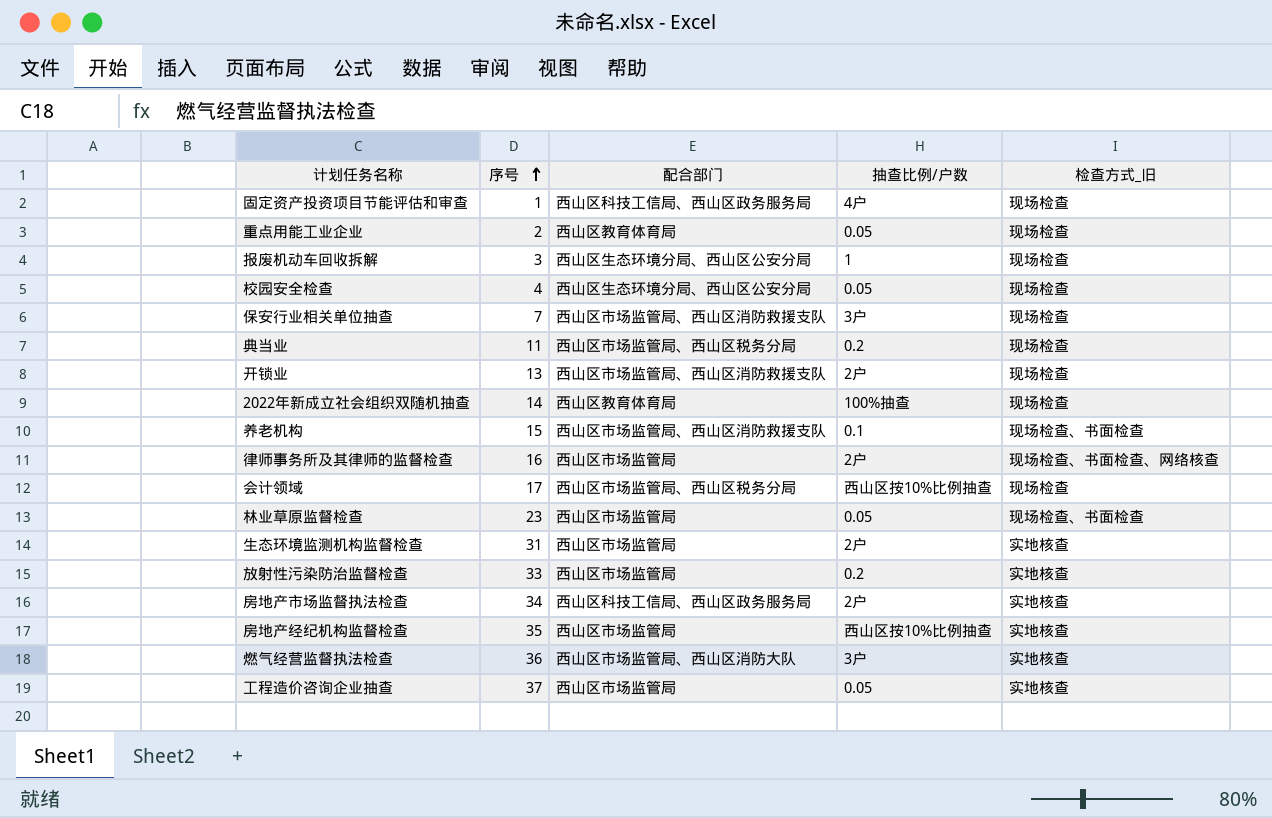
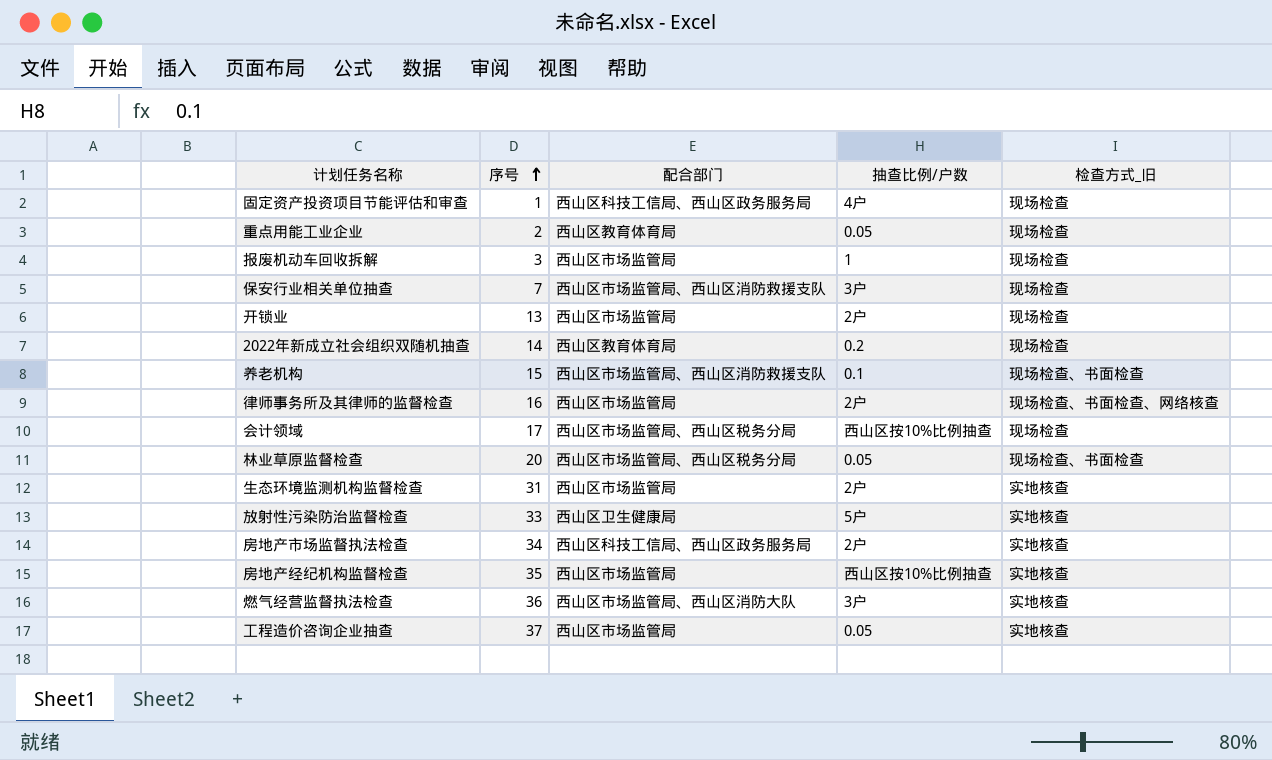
row 校园安全检查: 4 | 西山区生态环境分局、西山区公安分局 | 0.05 | 现场检查 -> none
row 典当业: 11 | 西山区市场监管局、西山区税务分局 | 0.2 | 现场检查 -> none
报废机动车回收拆解 | 配合部门: 西山区生态环境分局、西山区公安分局 -> 西山区市场监管局
开锁业 | 配合部门: 西山区市场监管局、西山区消防救援支队 -> 西山区市场监管局
2022年新成立社会组织双随机抽查 | 抽查比例/户数: 100%抽查 -> 0.2
林业草原监督检查 | 序号: 23 -> 20
林业草原监督检查 | 配合部门: 西山区市场监管局 -> 西山区市场监管局、西山区税务分局
放射性污染防治监督检查 | 配合部门: 西山区市场监管局 -> 西山区卫生健康局
放射性污染防治监督检查 | 抽查比例/户数: 0.2 -> 5户

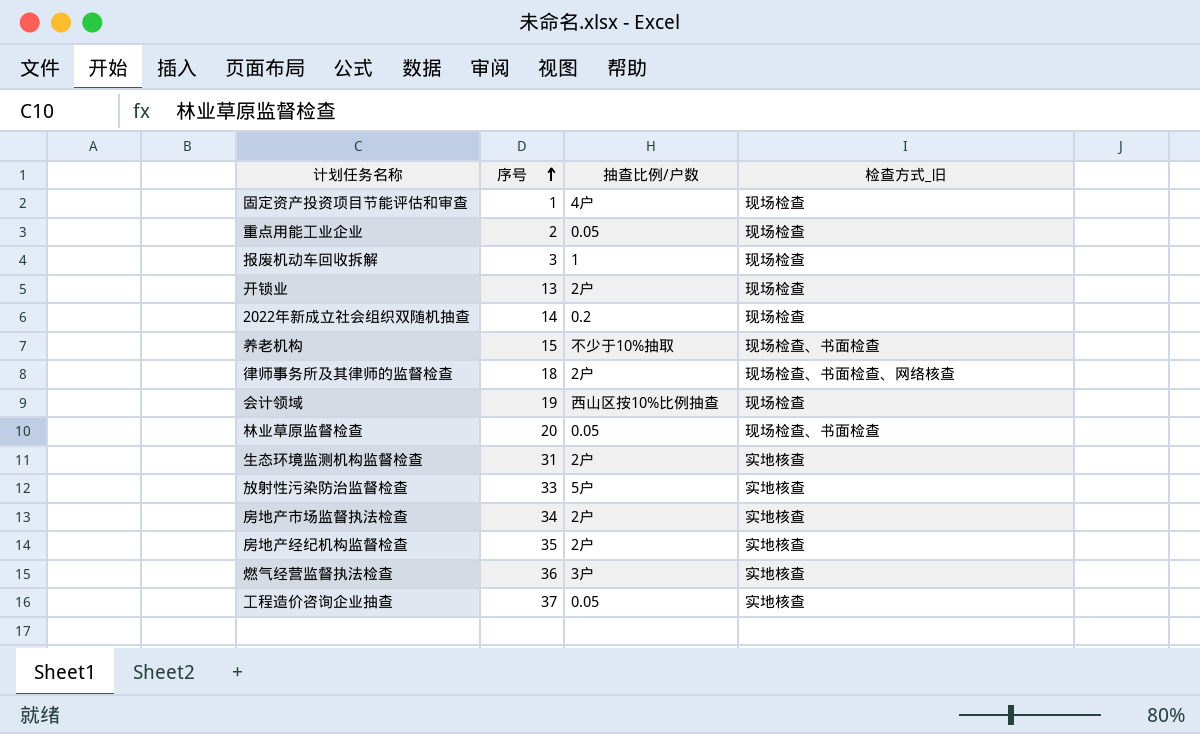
column 配合部门 | position: 3 -> none
row 保安行业相关单位抽查: 7 | 西山区市场监管局、西山区消防救援支队 | 3户 | 现场检查 -> none
养老机构 | 抽查比例/户数: 0.1 -> 不少于10%抽取
律师事务所及其律师的监督检查 | 序号: 16 -> 18
会计领域 | 序号: 17 -> 19
房地产经纪机构监督检查 | 抽查比例/户数: 西山区按10%比例抽查 -> 2户

